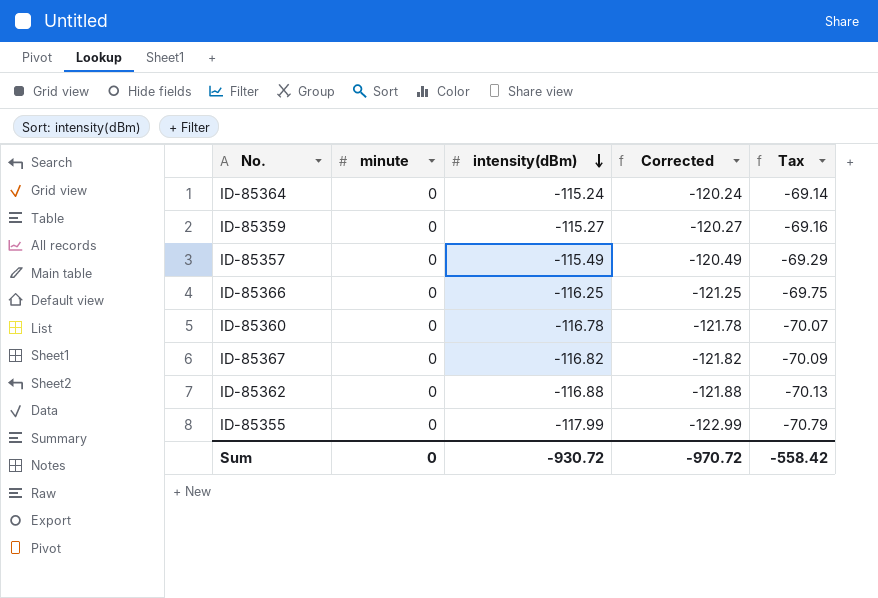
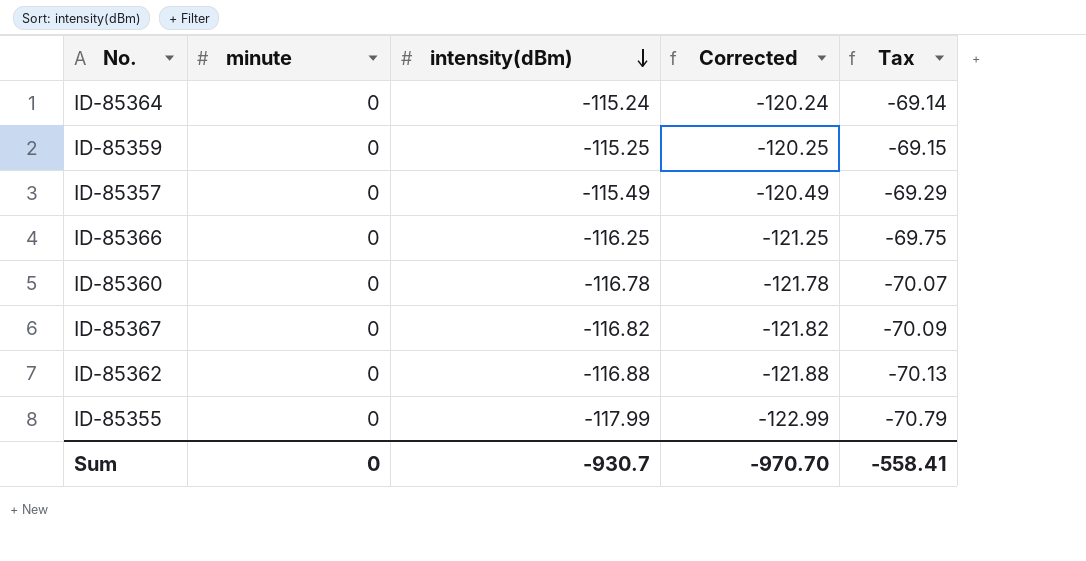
ID-85359 | intensity(dBm): -115.27 -> -115.25
ID-85359 | Corrected: -120.27 -> -120.25
ID-85359 | Tax: -69.16 -> -69.15
Sum | intensity(dBm): -930.72 -> -930.7
Sum | Corrected: -970.72 -> -970.70
Sum | Tax: -558.42 -> -558.41

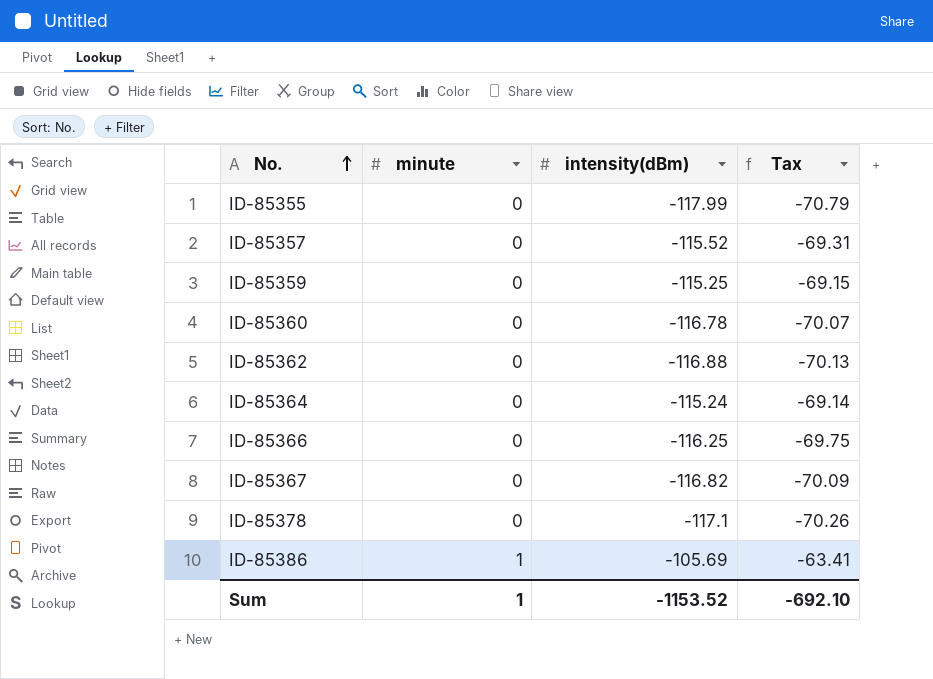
row order: intensity(dBm) descending -> No. ascending
column Corrected | formula: [intensity(dBm)] - 5 -> none
ID-85357 | intensity(dBm): -115.49 -> -115.52
ID-85357 | Tax: -69.29 -> -69.31
row ID-85378: none -> 0 | -117.1 | -70.26
row ID-85386: none -> 1 | -105.69 | -63.41
Sum | minute: 0 -> 1
Sum | intensity(dBm): -930.7 -> -1153.52
Sum | Tax: -558.41 -> -692.10

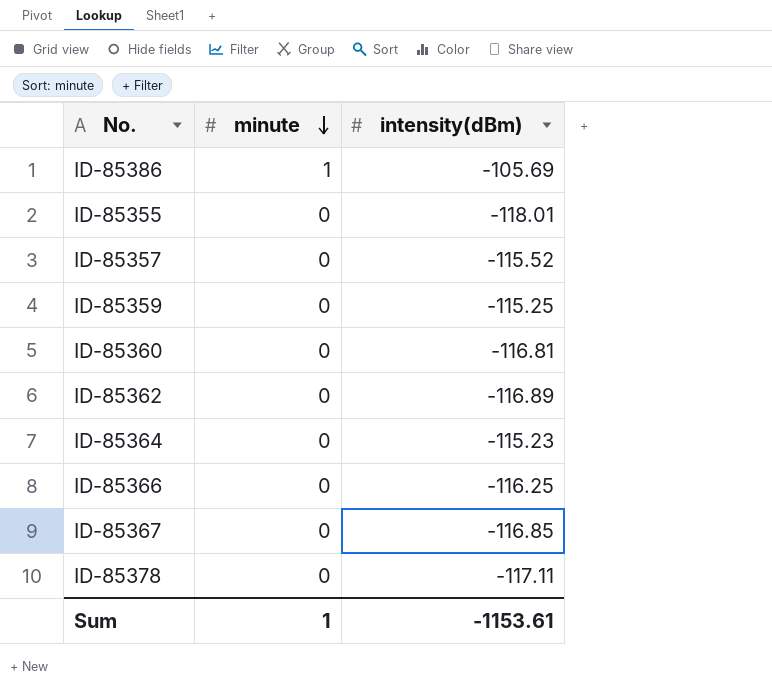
row order: No. ascending -> minute descending
column Tax | formula: [intensity(dBm)] * 0.6 -> none
ID-85355 | intensity(dBm): -117.99 -> -118.01
ID-85360 | intensity(dBm): -116.78 -> -116.81
ID-85362 | intensity(dBm): -116.88 -> -116.89
ID-85364 | intensity(dBm): -115.24 -> -115.23
ID-85367 | intensity(dBm): -116.82 -> -116.85
ID-85378 | intensity(dBm): -117.1 -> -117.11
Sum | intensity(dBm): -1153.52 -> -1153.61

